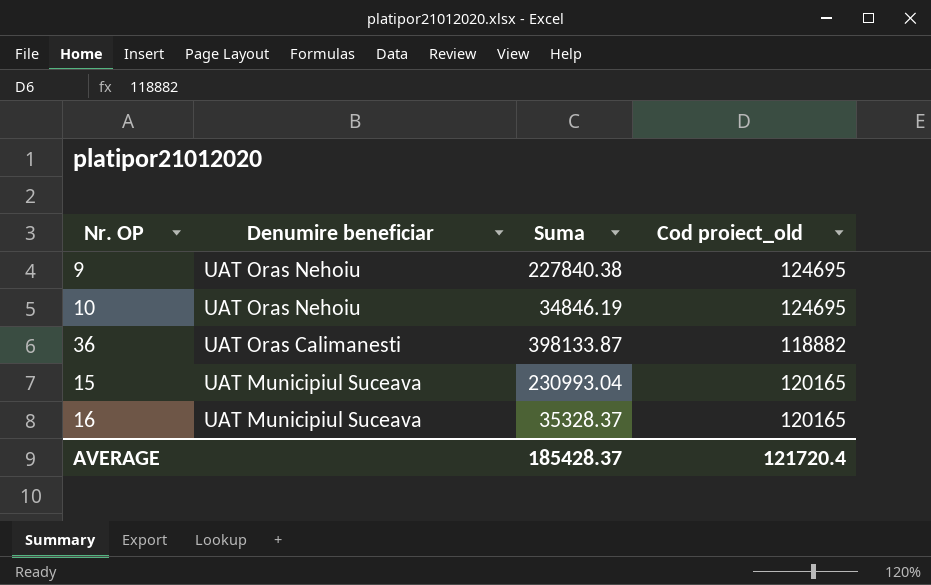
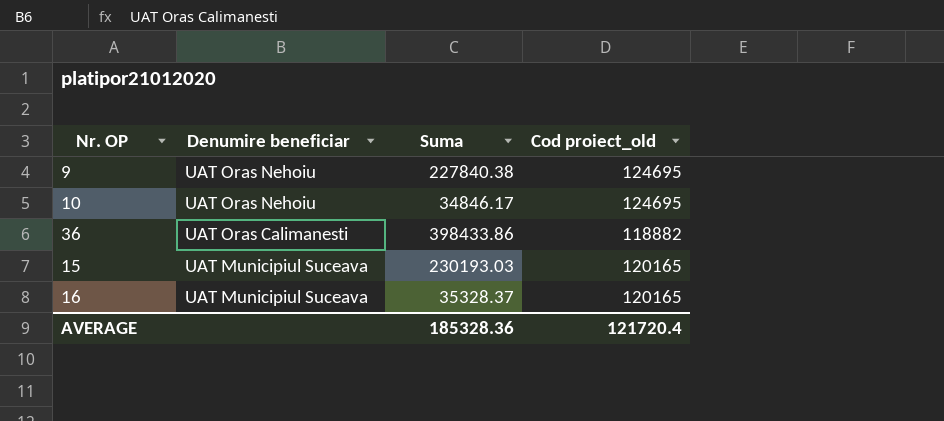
10 | Suma: 34846.19 -> 34846.17
36 | Suma: 398133.87 -> 398433.86
15 | Suma: 230993.04 -> 230193.03
AVERAGE | Suma: 185428.37 -> 185328.36

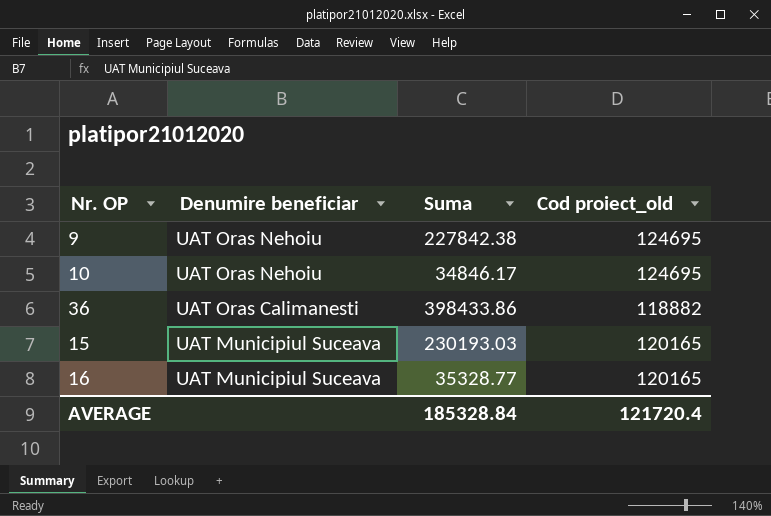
9 | Suma: 227840.38 -> 227842.38
16 | Suma: 35328.37 -> 35328.77
AVERAGE | Suma: 185328.36 -> 185328.84

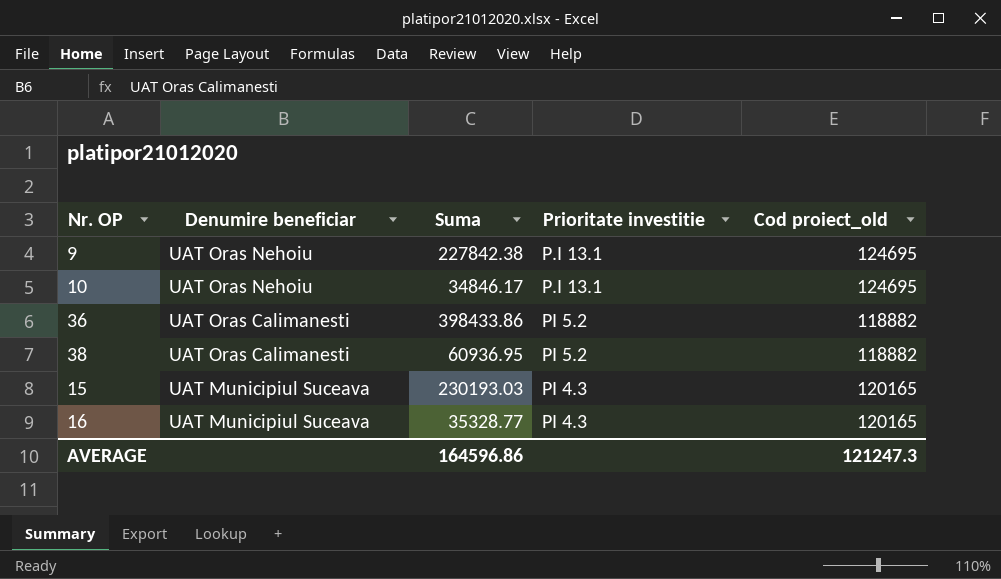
column Prioritate investitie | position: none -> 4
row 38: none -> UAT Oras Calimanesti | 60936.95 | PI 5.2 | 118882
AVERAGE | Suma: 185328.84 -> 164596.86
AVERAGE | Cod proiect_old: 121720.4 -> 121247.3

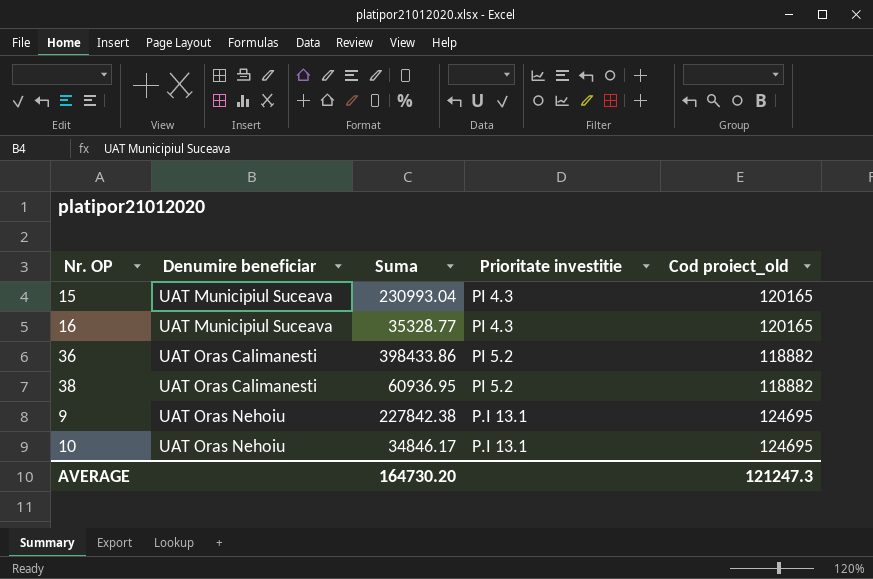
row order: Denumire beneficiar descending -> Denumire beneficiar ascending
15 | Suma: 230193.03 -> 230993.04
AVERAGE | Suma: 164596.86 -> 164730.20

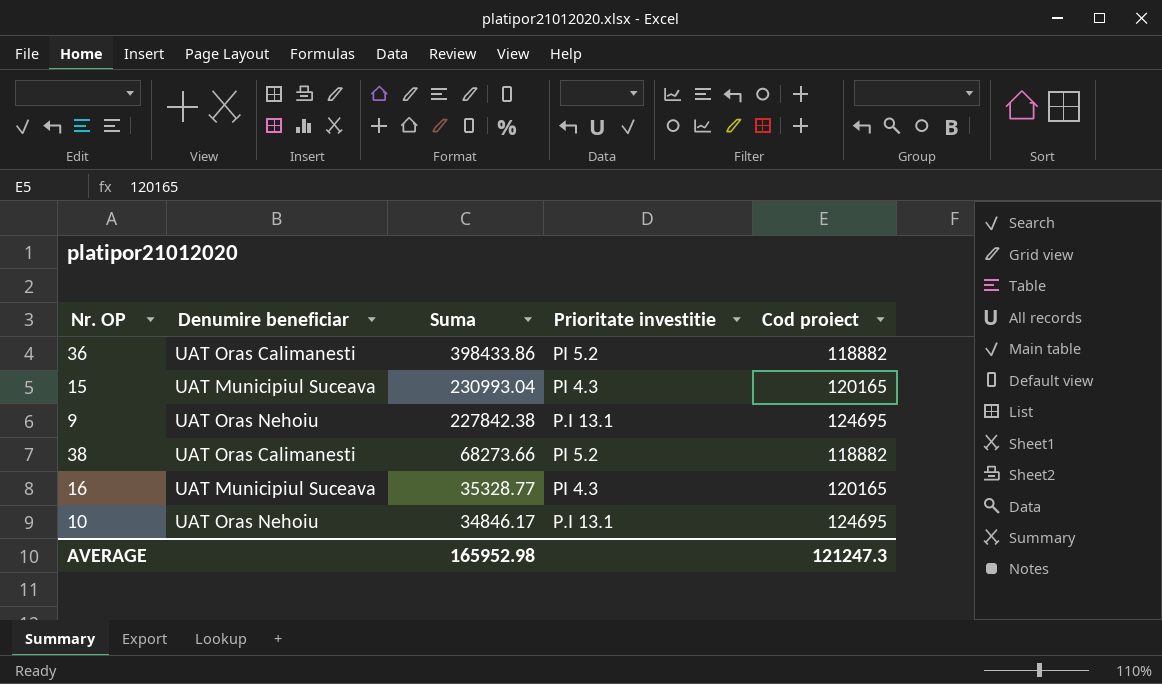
row order: Denumire beneficiar ascending -> Suma descending
column name: Cod proiect_old -> Cod proiect
38 | Suma: 60936.95 -> 68273.66
AVERAGE | Suma: 164730.20 -> 165952.98

